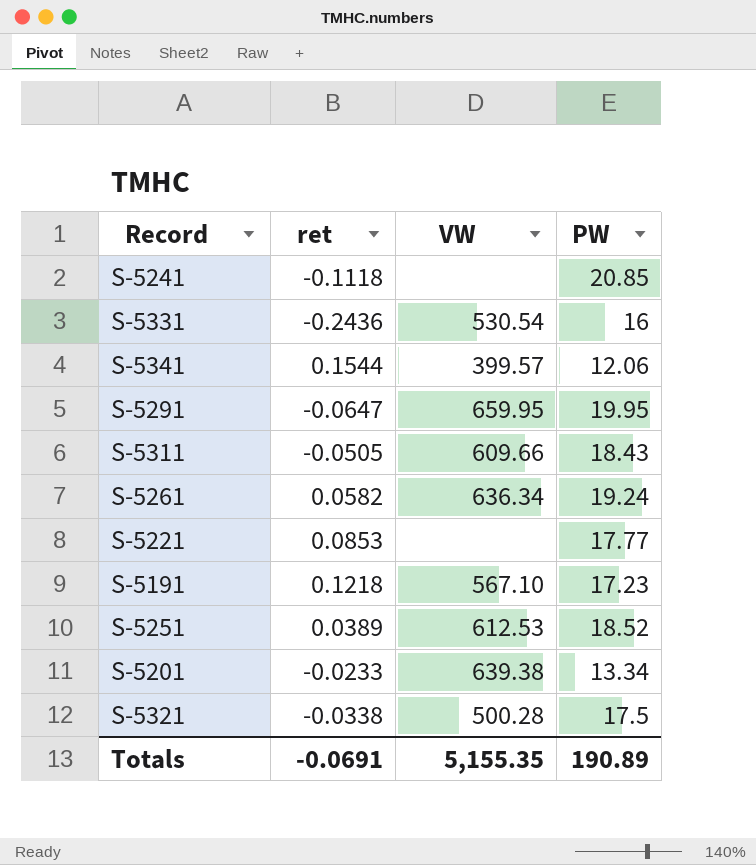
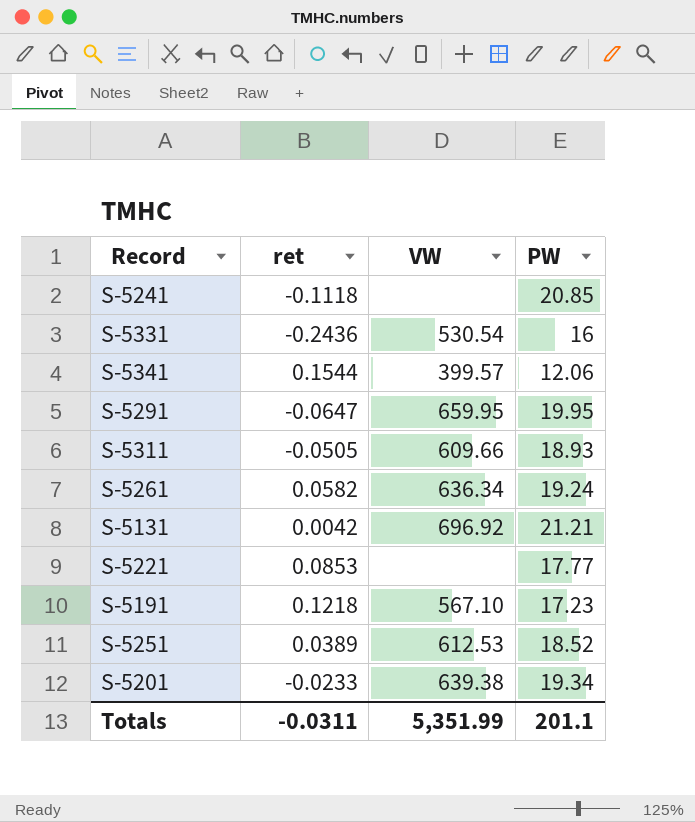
row S-5321: -0.0338 | 500.28 | 17.5 -> none
S-5311 | PW: 18.43 -> 18.93
row S-5131: none -> 0.0042 | 696.92 | 21.21
S-5201 | PW: 13.34 -> 19.34
Totals | ret: -0.0691 -> -0.0311
Totals | VW: 5,155.35 -> 5,351.99
Totals | PW: 190.89 -> 201.1

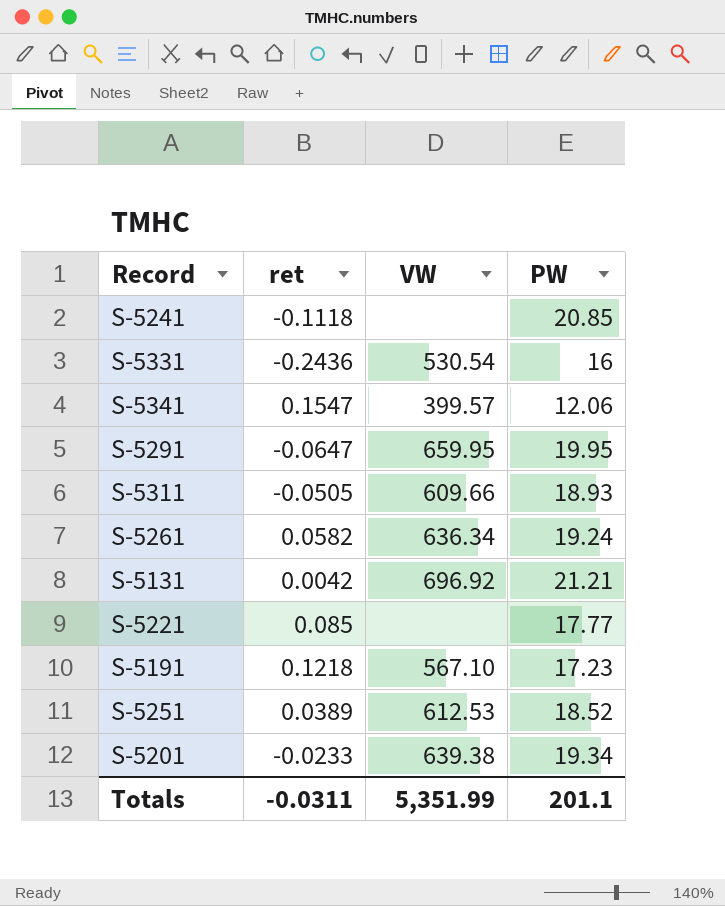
S-5341 | ret: 0.1544 -> 0.1547
S-5221 | ret: 0.0853 -> 0.085

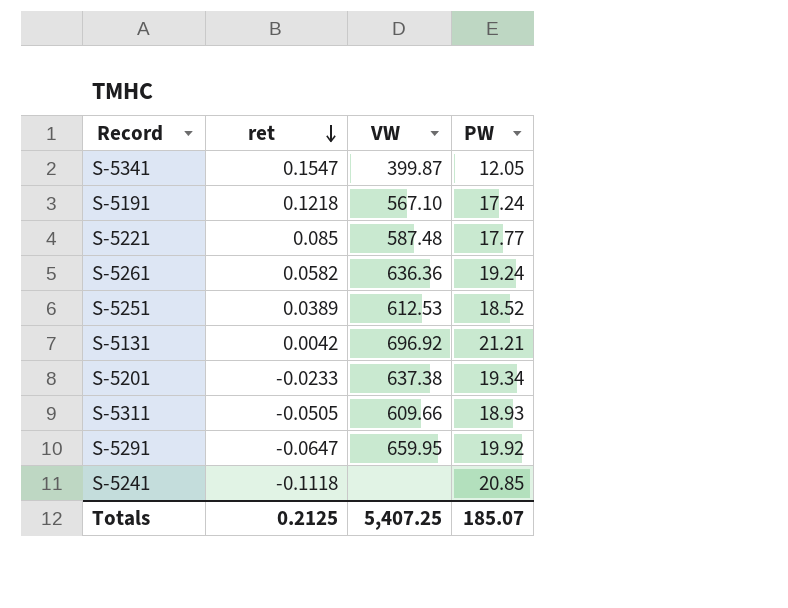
row order: none -> ret descending
row S-5331: -0.2436 | 530.54 | 16 -> none
S-5341 | VW: 399.57 -> 399.87
S-5341 | PW: 12.06 -> 12.05
S-5191 | PW: 17.23 -> 17.24
S-5221 | VW: none -> 587.48
S-5261 | VW: 636.34 -> 636.36
S-5201 | VW: 639.38 -> 637.38
S-5291 | PW: 19.95 -> 19.92
Totals | ret: -0.0311 -> 0.2125
Totals | VW: 5,351.99 -> 5,407.25
Totals | PW: 201.1 -> 185.07

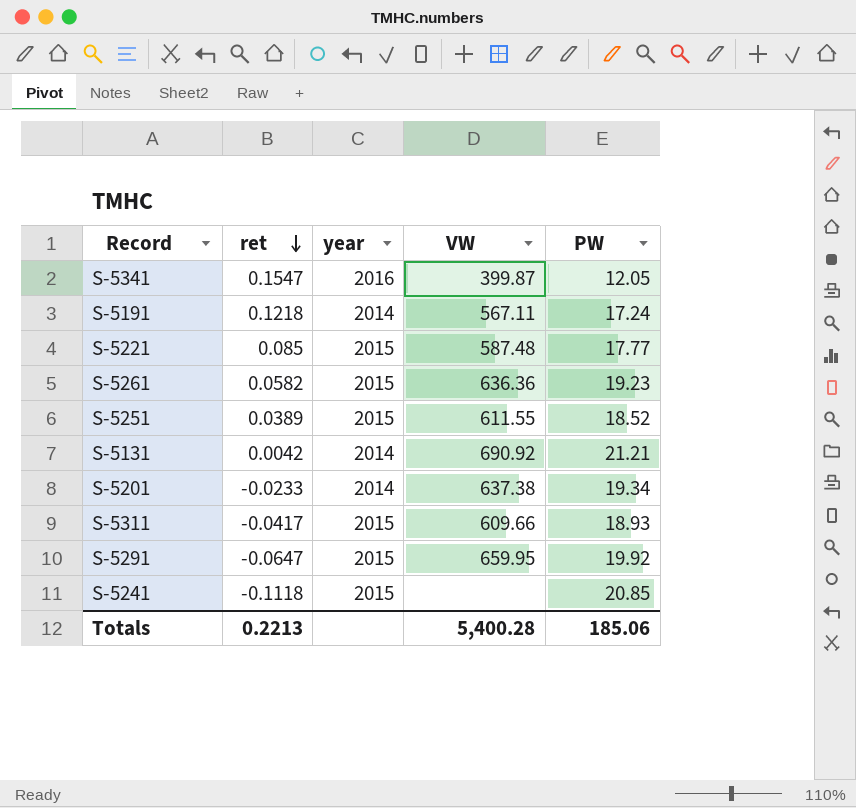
column year | position: none -> 3
S-5191 | VW: 567.10 -> 567.11
S-5261 | PW: 19.24 -> 19.23
S-5251 | VW: 612.53 -> 611.55
S-5131 | VW: 696.92 -> 690.92
S-5311 | ret: -0.0505 -> -0.0417
Totals | ret: 0.2125 -> 0.2213
Totals | VW: 5,407.25 -> 5,400.28
Totals | PW: 185.07 -> 185.06

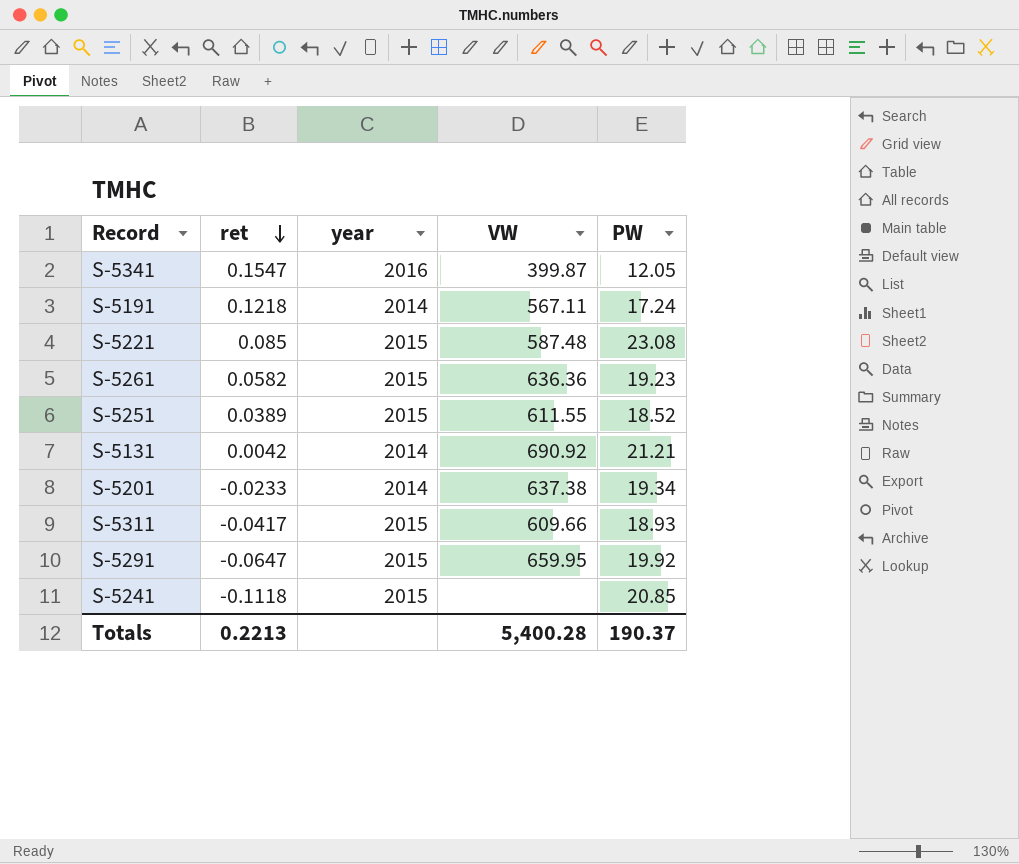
S-5221 | PW: 17.77 -> 23.08
Totals | PW: 185.06 -> 190.37

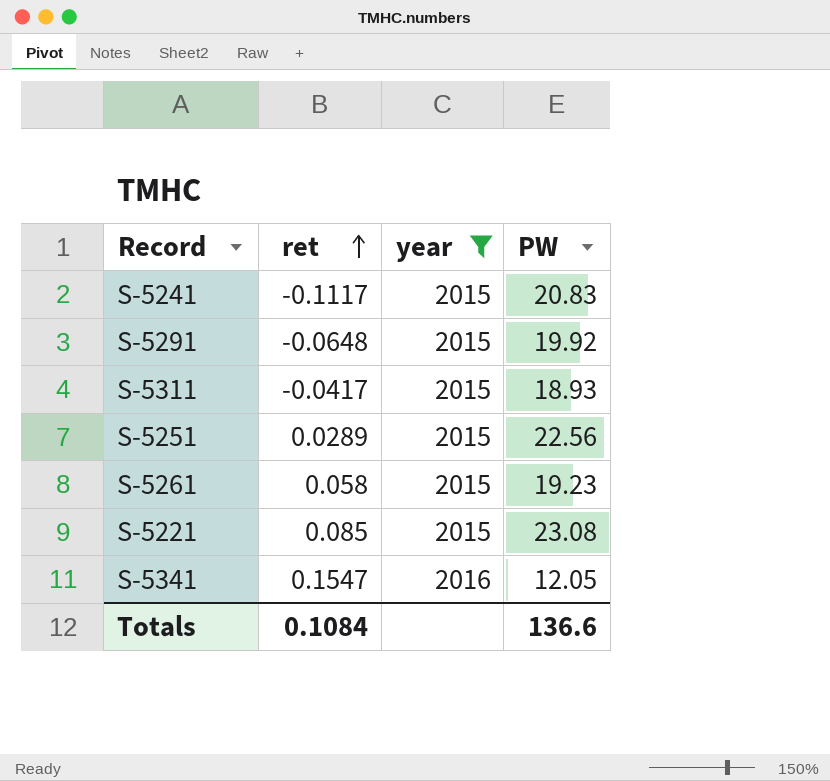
filter: none -> year != 2014
row order: ret descending -> ret ascending
column VW | position: 4 -> none
S-5241 | ret: -0.1118 -> -0.1117
S-5241 | PW: 20.85 -> 20.83
S-5291 | ret: -0.0647 -> -0.0648
S-5251 | ret: 0.0389 -> 0.0289
S-5251 | PW: 18.52 -> 22.56
S-5261 | ret: 0.0582 -> 0.058
Totals | ret: 0.2213 -> 0.1084
Totals | PW: 190.37 -> 136.6

